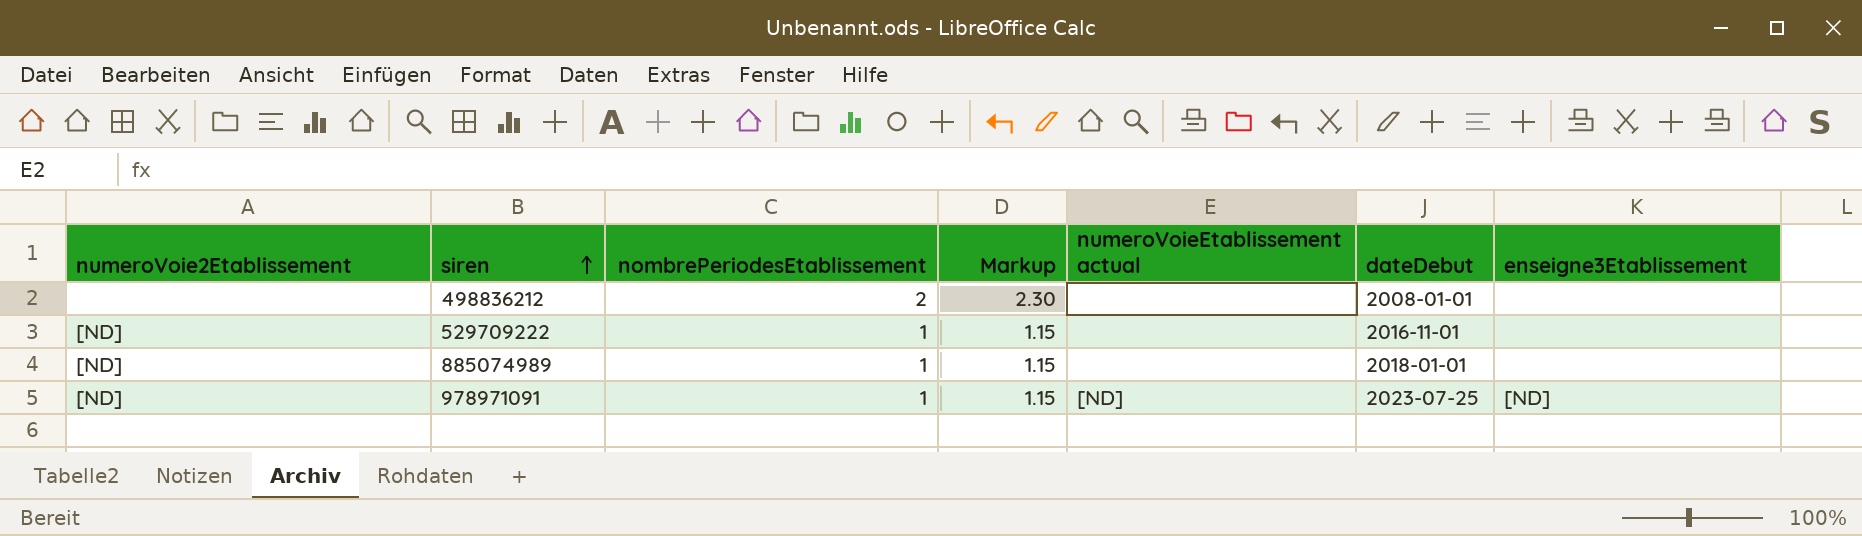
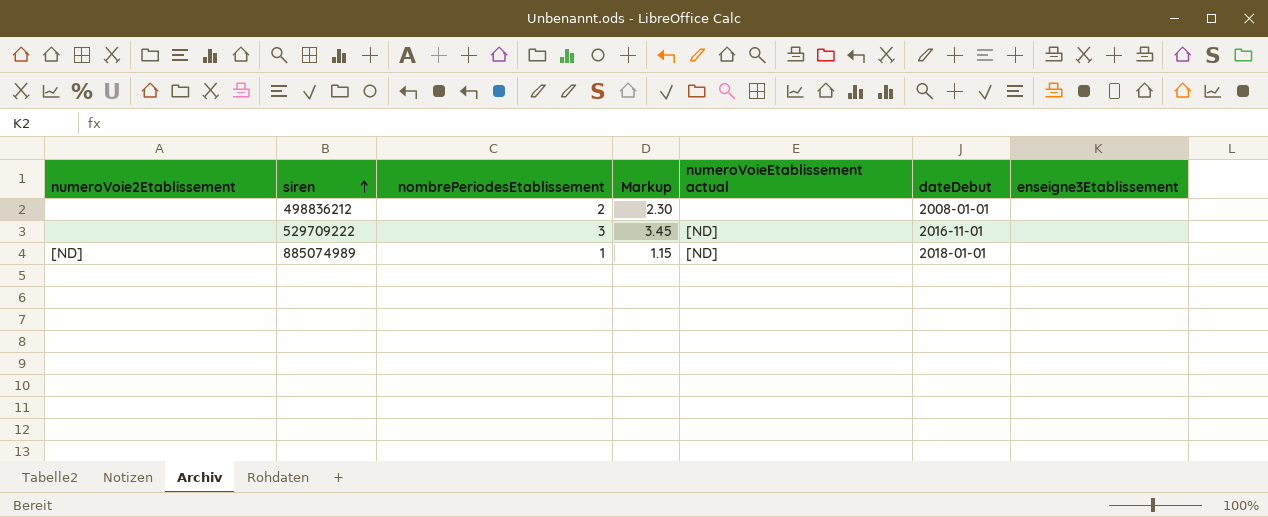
row 978971091: [ND] | 1 | 1.15 | [ND] | 2023-07-25 | [ND] -> none
529709222 | numeroVoie2Etablissement: [ND] -> none
529709222 | nombrePeriodesEtablissement: 1 -> 3
529709222 | Markup: 1.15 -> 3.45
529709222 | numeroVoieEtablissement actual: none -> [ND]
885074989 | numeroVoieEtablissement actual: none -> [ND]

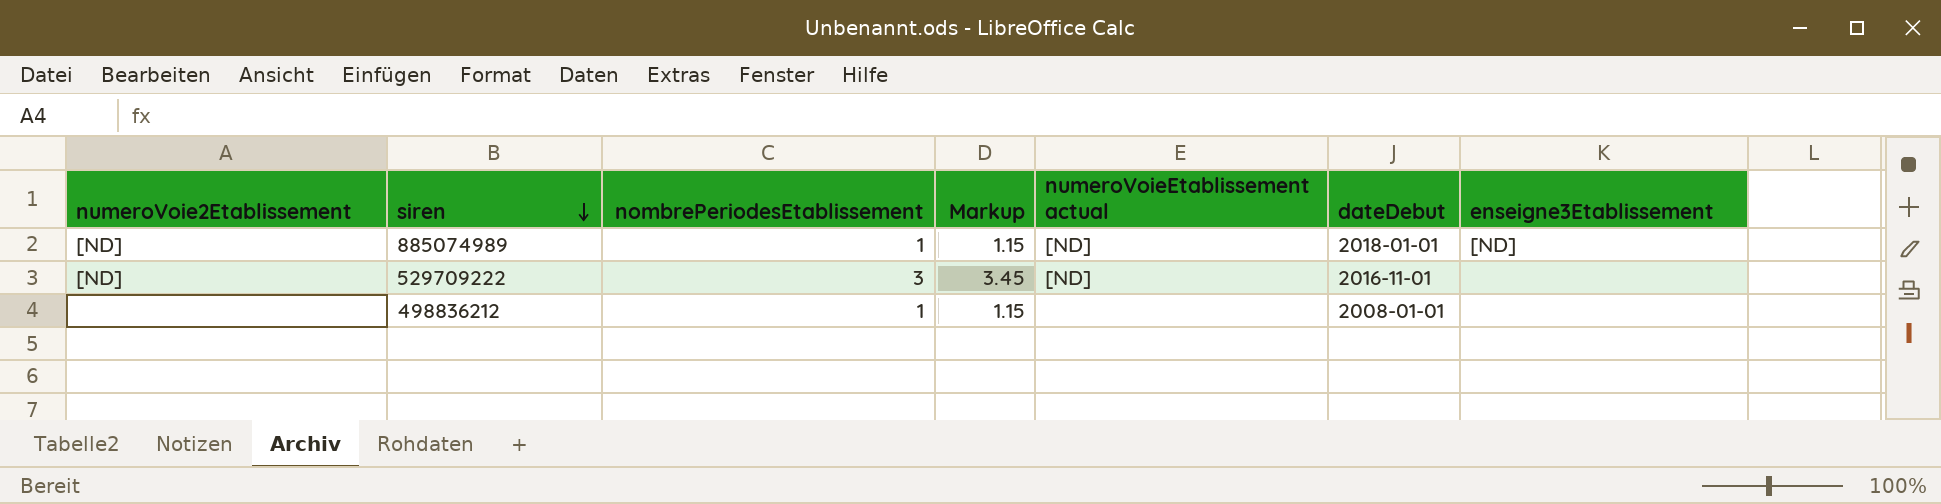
row order: siren ascending -> siren descending
885074989 | enseigne3Etablissement: none -> [ND]
529709222 | numeroVoie2Etablissement: none -> [ND]
498836212 | nombrePeriodesEtablissement: 2 -> 1
498836212 | Markup: 2.30 -> 1.15

